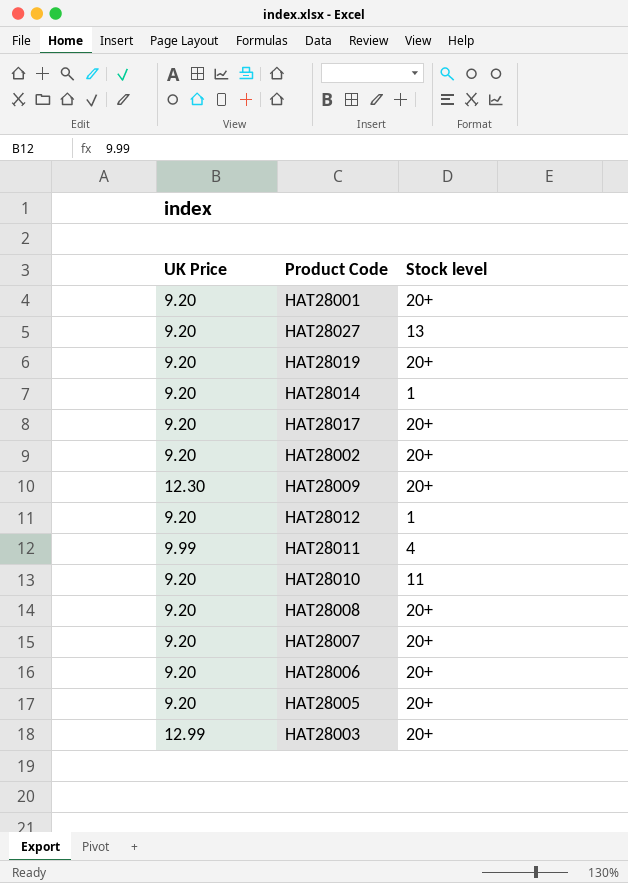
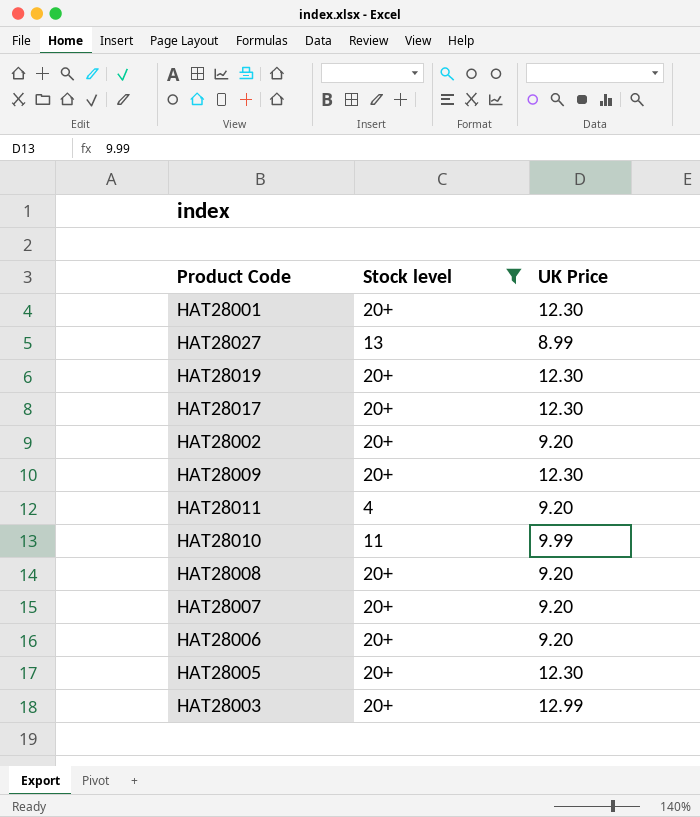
filter: none -> Stock level != 1
column UK Price | position: 1 -> 3
HAT28001 | UK Price: 9.20 -> 12.30
HAT28027 | UK Price: 9.20 -> 8.99
HAT28019 | UK Price: 9.20 -> 12.30
HAT28017 | UK Price: 9.20 -> 12.30
HAT28011 | UK Price: 9.99 -> 9.20
HAT28010 | UK Price: 9.20 -> 9.99
HAT28005 | UK Price: 9.20 -> 12.30

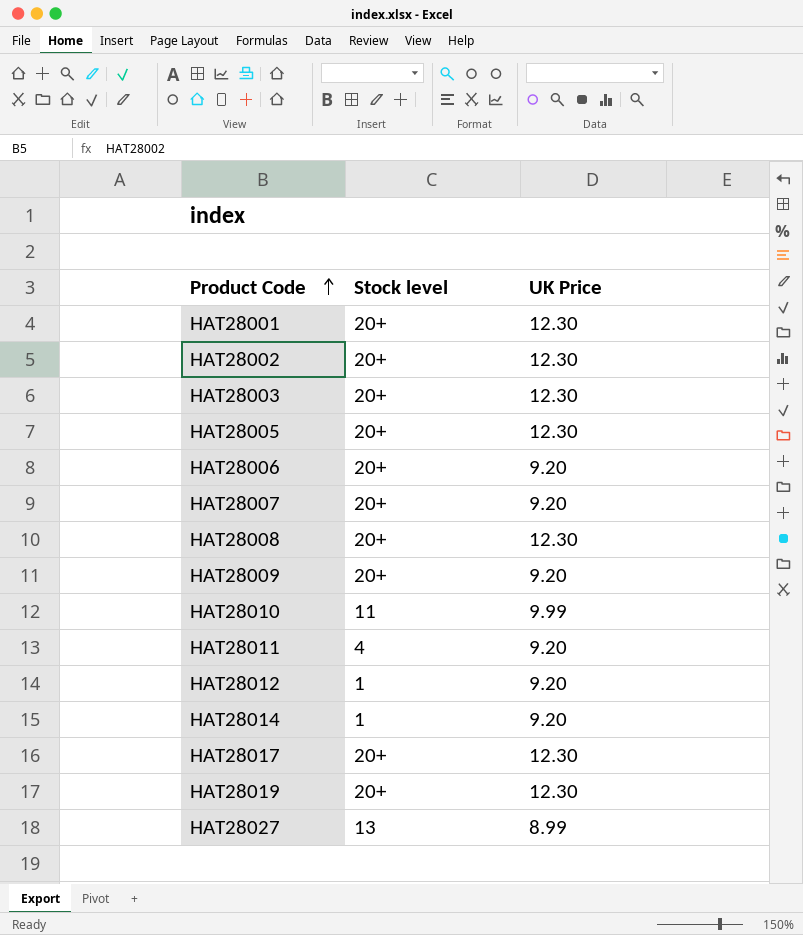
filter: Stock level != 1 -> none
row order: none -> Product Code ascending
HAT28002 | UK Price: 9.20 -> 12.30
HAT28003 | UK Price: 12.99 -> 12.30
HAT28008 | UK Price: 9.20 -> 12.30
HAT28009 | UK Price: 12.30 -> 9.20

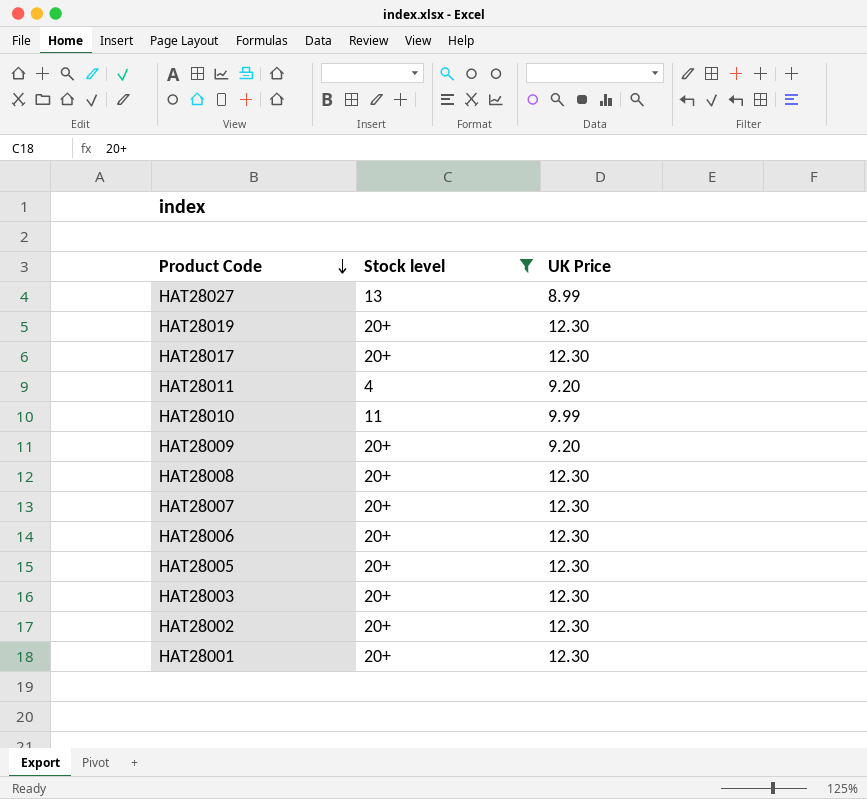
filter: none -> Stock level != 1
row order: Product Code ascending -> Product Code descending
HAT28007 | UK Price: 9.20 -> 12.30
HAT28006 | UK Price: 9.20 -> 12.30

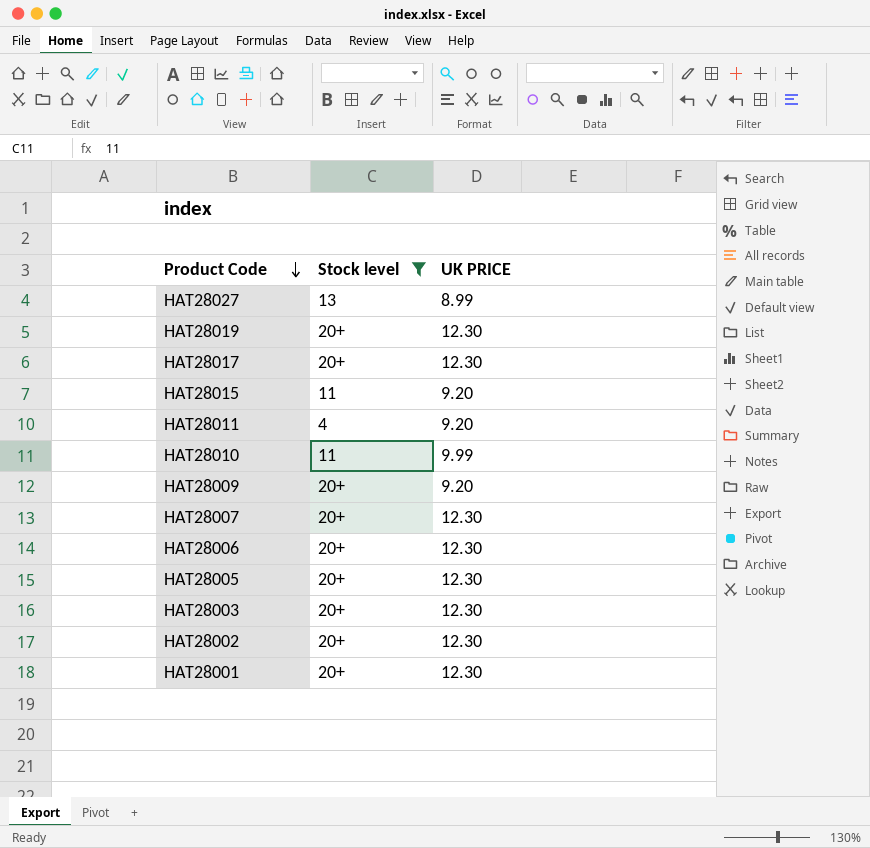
column name: UK Price -> UK PRICE
row HAT28008: 20+ | 12.30 -> none
row HAT28015: none -> 11 | 9.20

